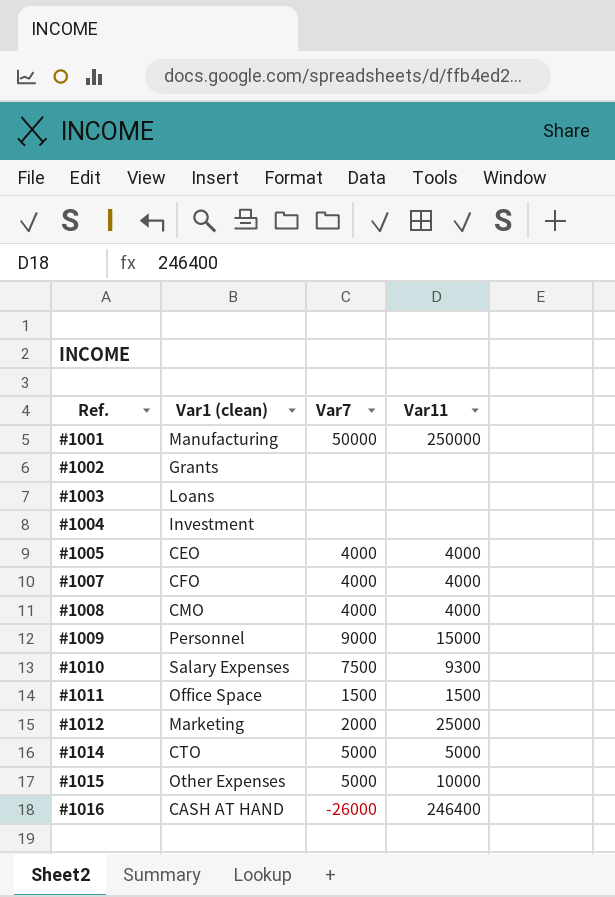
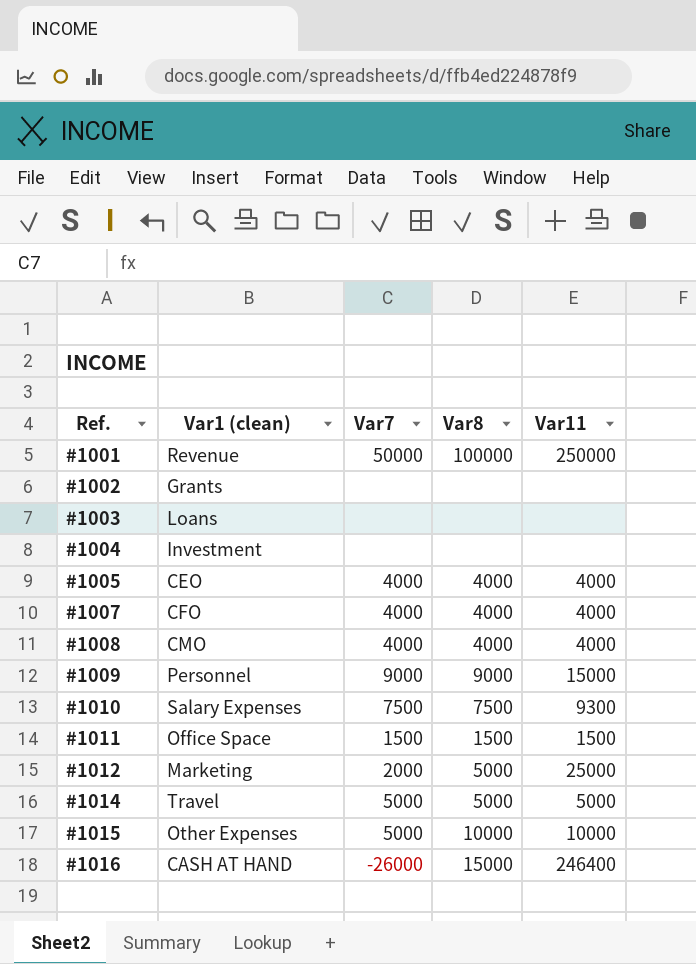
column Var8 | position: none -> 4
#1001 | Var1 (clean): Manufacturing -> Revenue
#1014 | Var1 (clean): CTO -> Travel

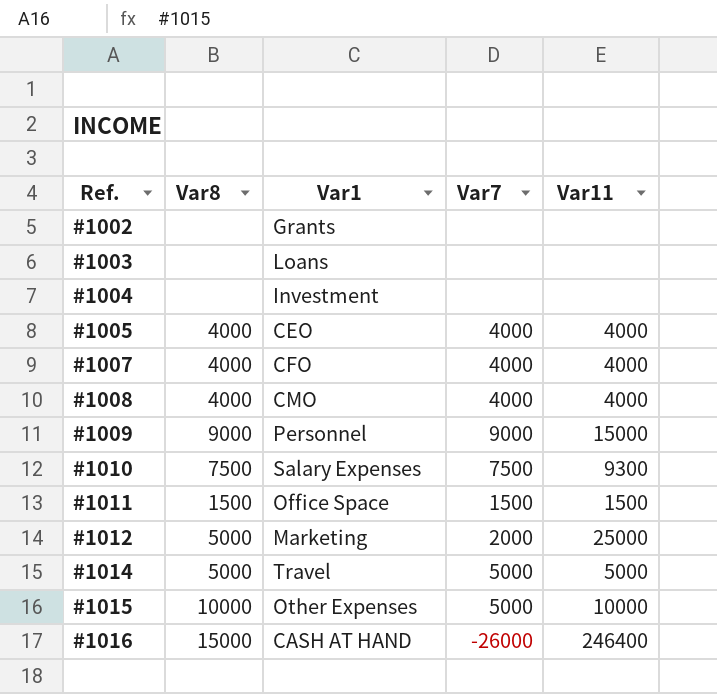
column Var8 | position: 4 -> 2
column name: Var1 (clean) -> Var1
row #1001: Revenue | 50000 | 100000 | 250000 -> none

